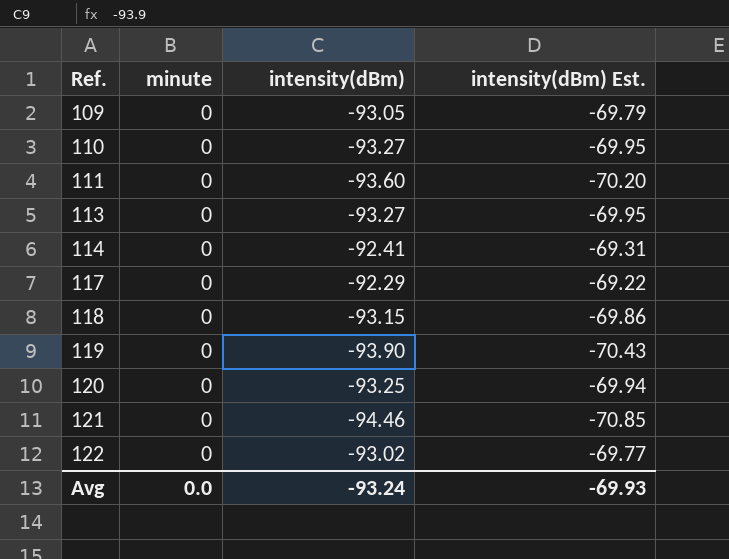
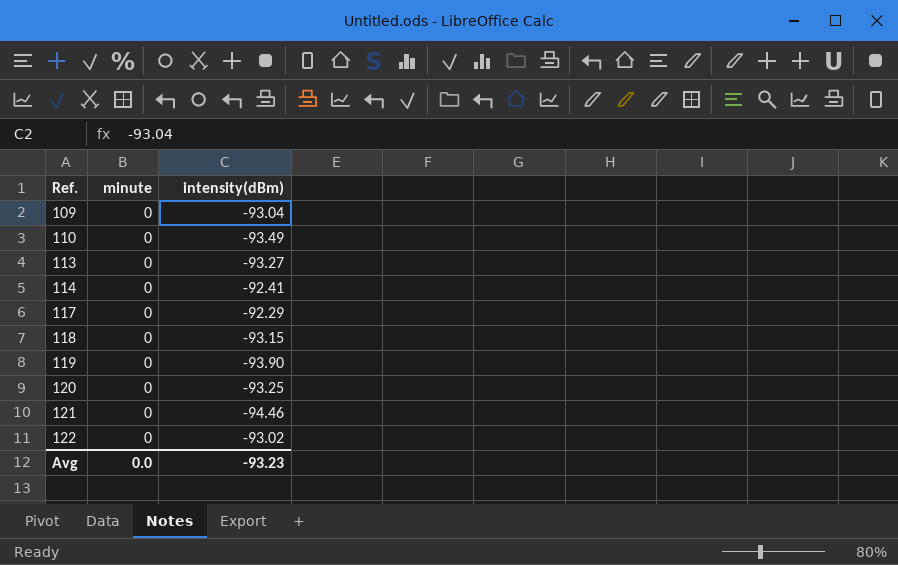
column intensity(dBm) Est. | formula: [intensity(dBm)] * 0.75 -> none
row 111: 0 | -93.60 | -70.20 -> none
109 | intensity(dBm): -93.05 -> -93.04
110 | intensity(dBm): -93.27 -> -93.49
Avg | intensity(dBm): -93.24 -> -93.23

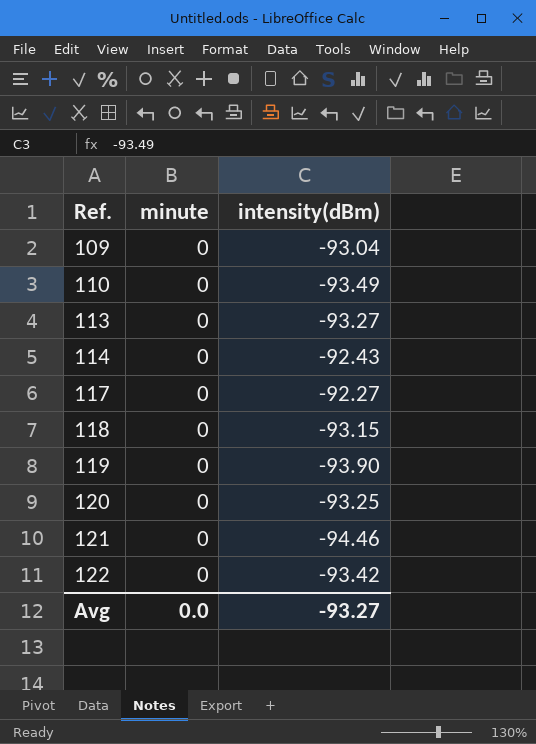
114 | intensity(dBm): -92.41 -> -92.43
117 | intensity(dBm): -92.29 -> -92.27
122 | intensity(dBm): -93.02 -> -93.42
Avg | intensity(dBm): -93.23 -> -93.27

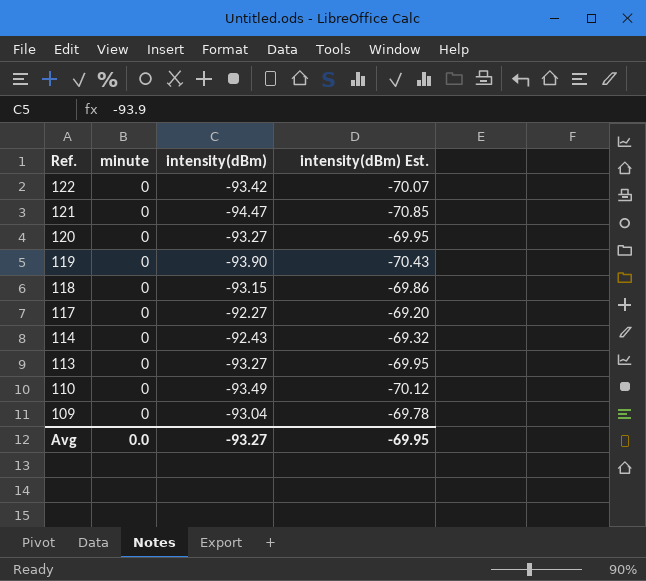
row order: Ref. ascending -> Ref. descending
column intensity(dBm) Est. | formula: none -> [intensity(dBm)] * 0.75
121 | intensity(dBm): -94.46 -> -94.47
120 | intensity(dBm): -93.25 -> -93.27

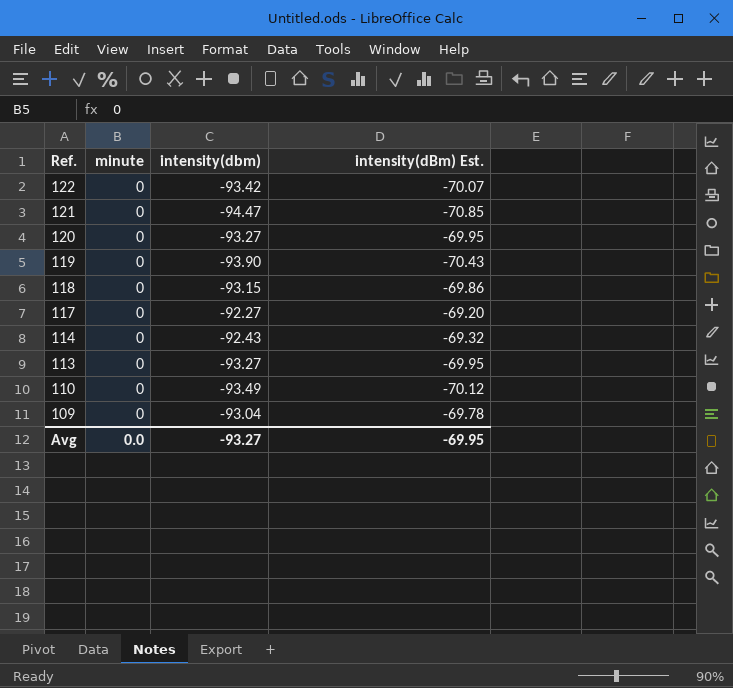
column name: intensity(dBm) -> intensity(dbm)

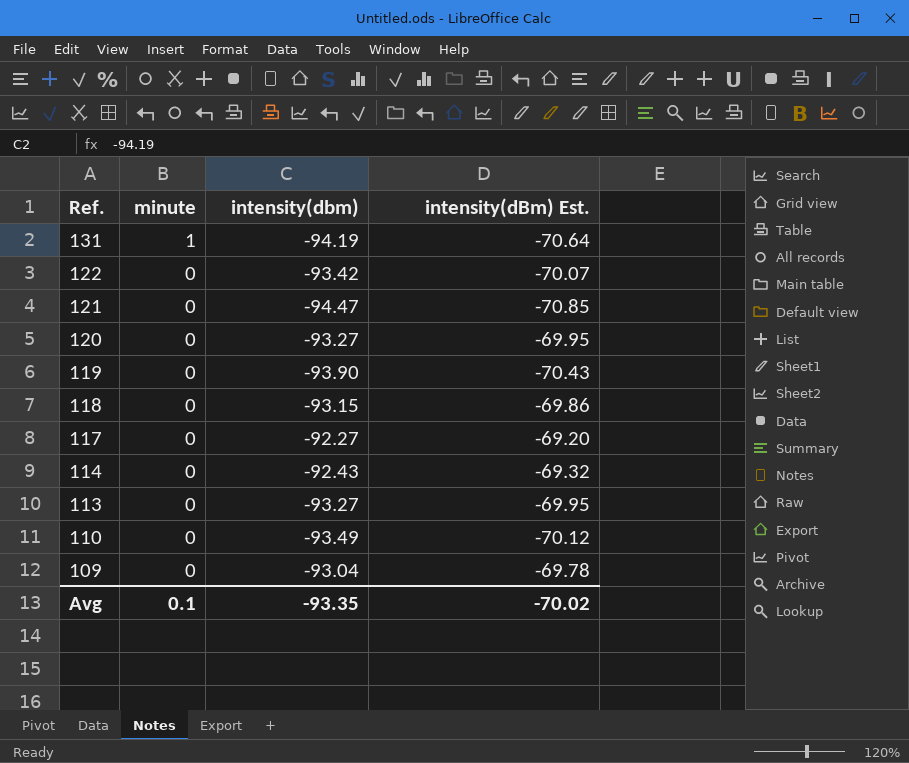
row 131: none -> 1 | -94.19 | -70.64
Avg | minute: 0.0 -> 0.1
Avg | intensity(dbm): -93.27 -> -93.35
Avg | intensity(dBm) Est.: -69.95 -> -70.02

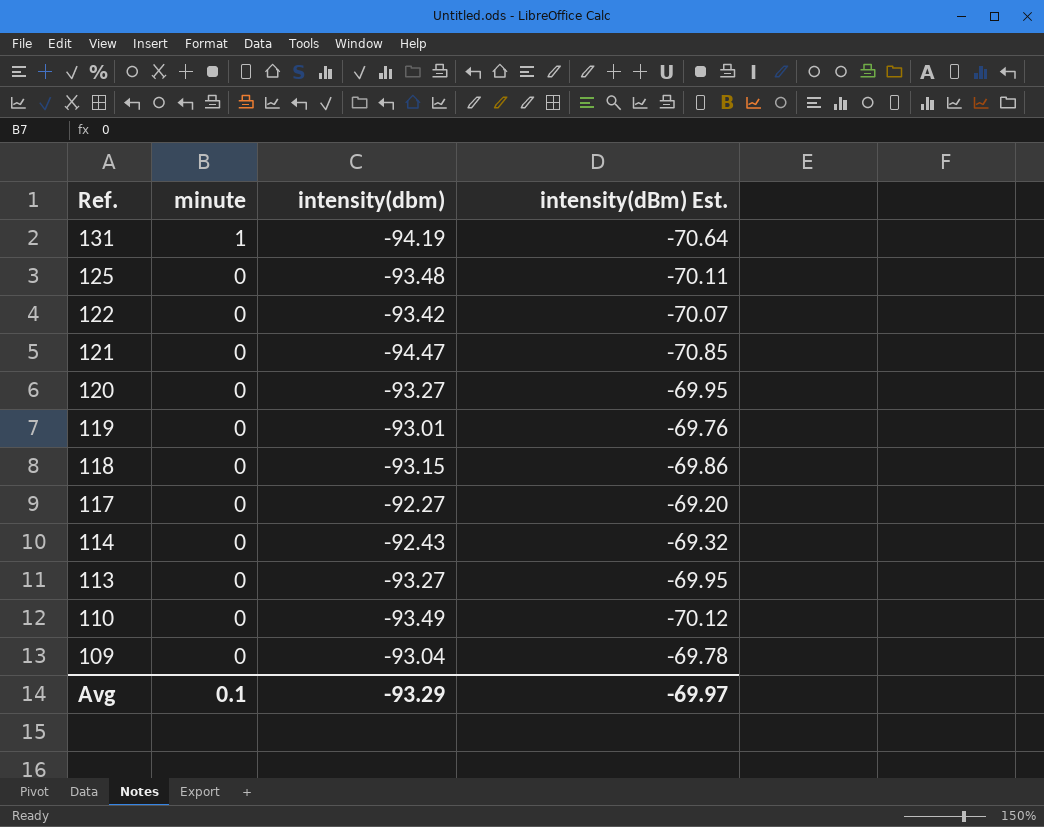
row 125: none -> 0 | -93.48 | -70.11
119 | intensity(dbm): -93.90 -> -93.01
119 | intensity(dBm) Est.: -70.43 -> -69.76
Avg | intensity(dbm): -93.35 -> -93.29
Avg | intensity(dBm) Est.: -70.02 -> -69.97

